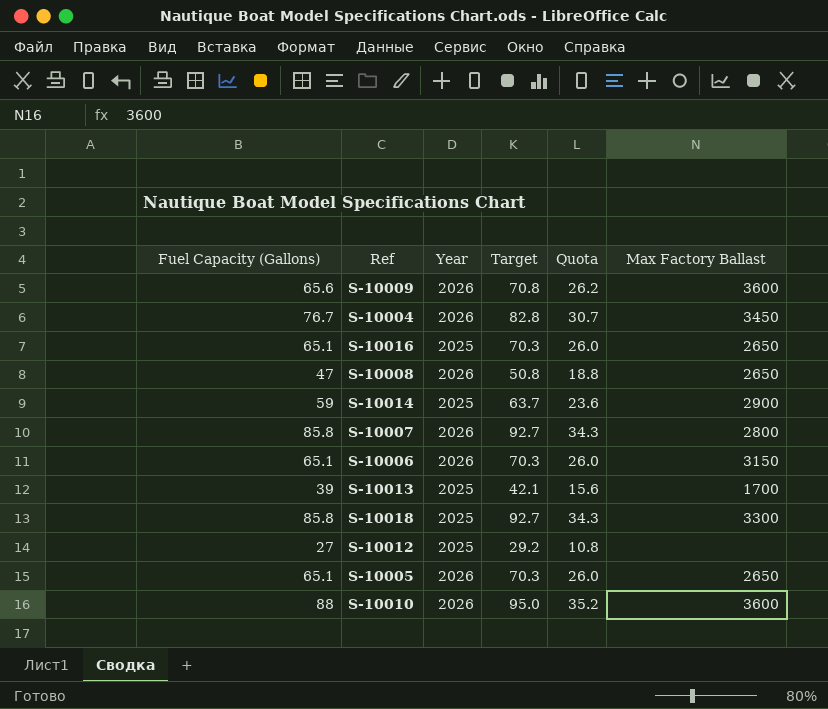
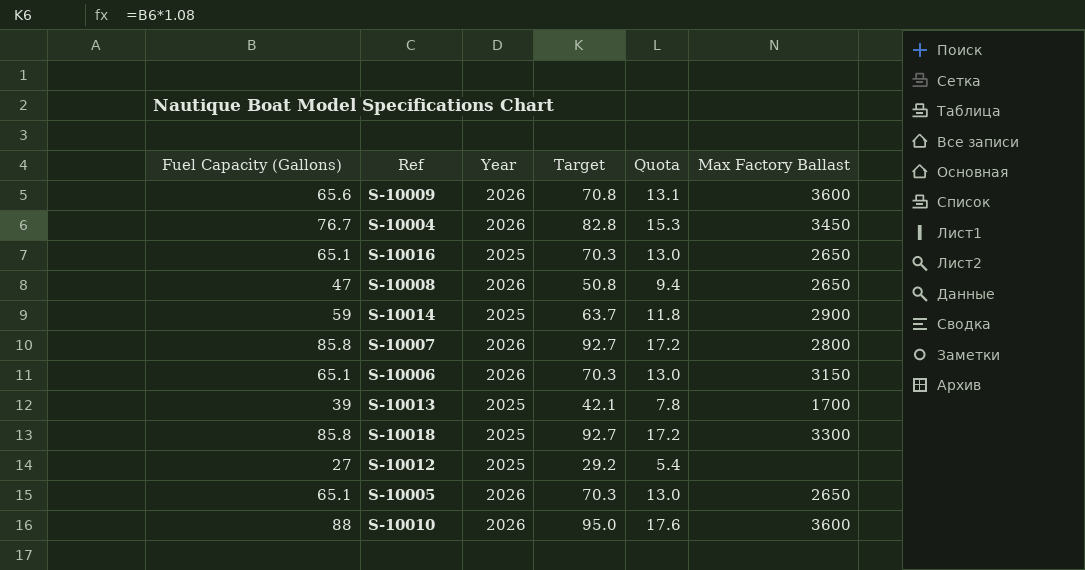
column Quota | formula: [Fuel Capacity (Gallons)] * 0.4 -> [Fuel Capacity (Gallons)] * 0.2

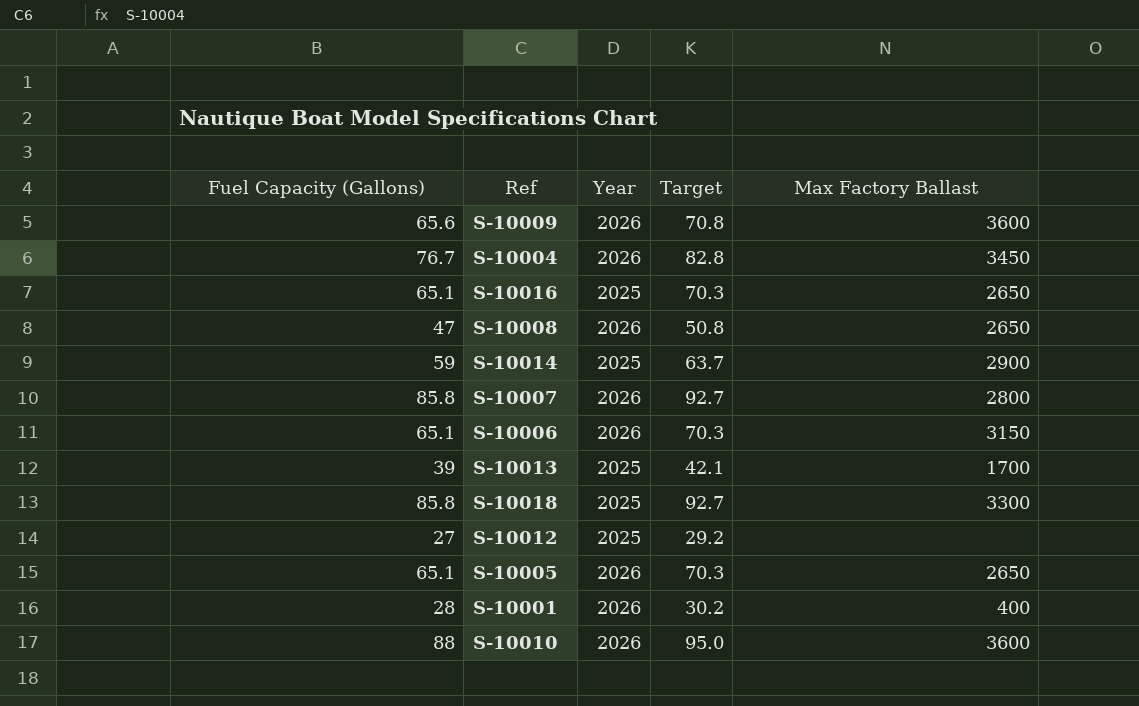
column Quota | formula: [Fuel Capacity (Gallons)] * 0.2 -> none
row S-10001: none -> 28 | 2026 | 30.2 | 400

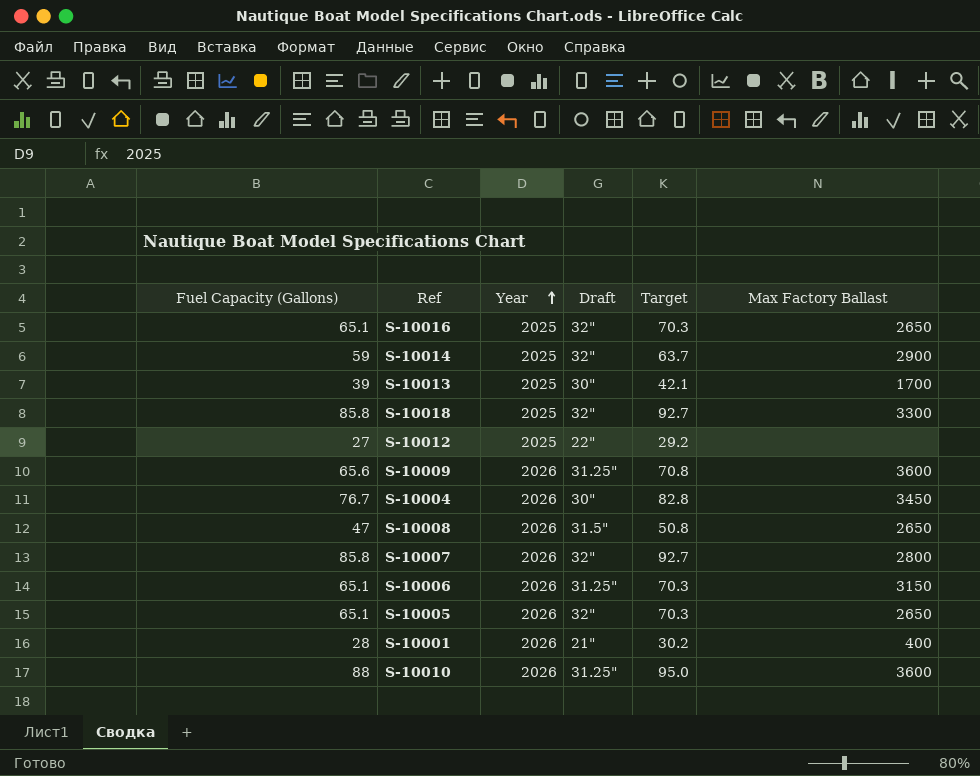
row order: none -> Year ascending
column Draft | position: none -> 4

